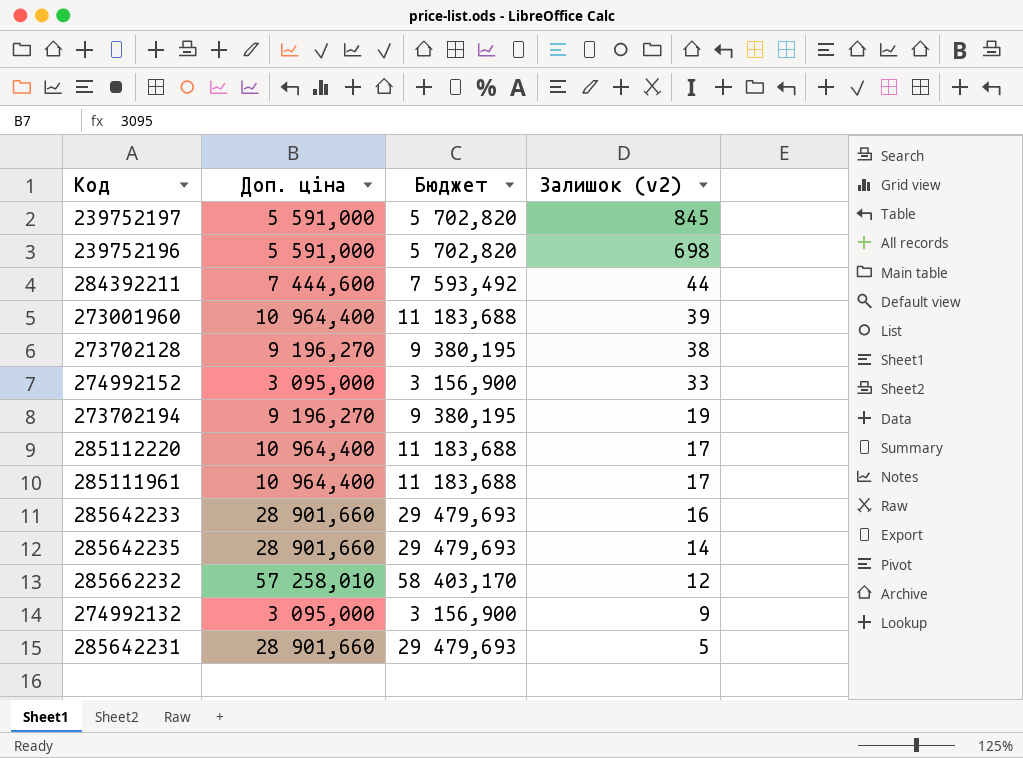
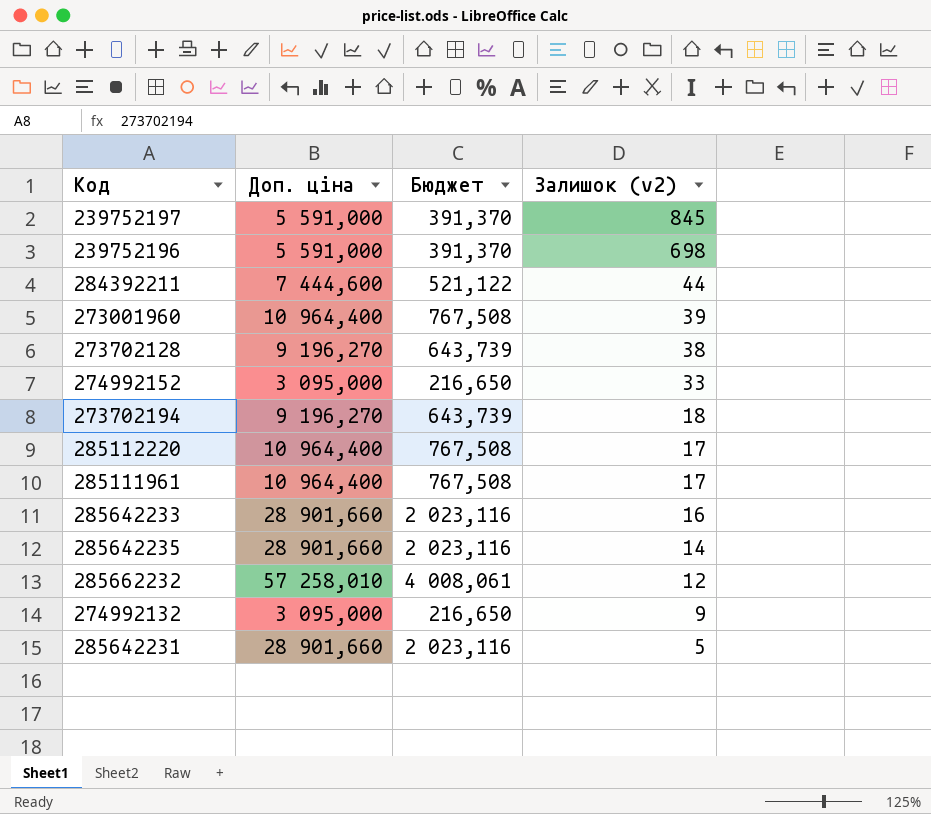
column Бюджет | formula: [Доп. ціна] * 1,02 -> [Доп. ціна] * 0,07
273702194 | Залишок (v2): 19 -> 18

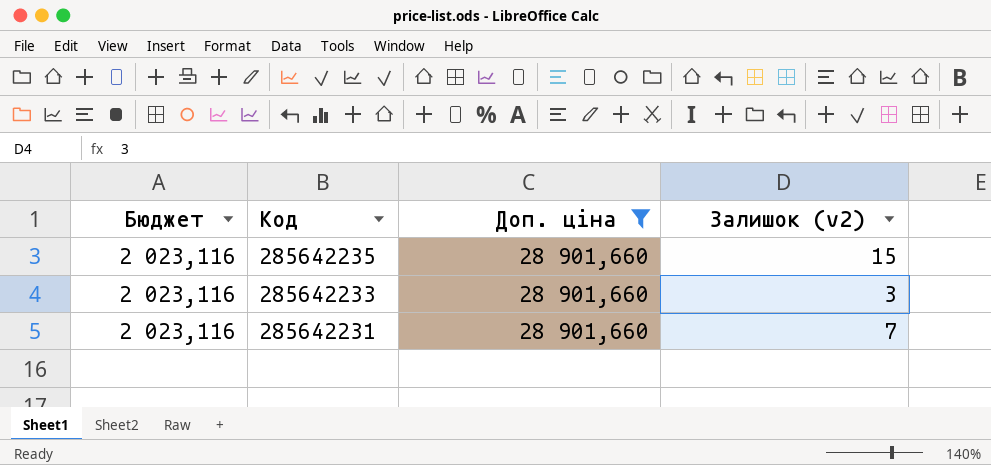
filter: none -> Доп. ціна = 28 901,660
row order: Залишок (v2) descending -> Код descending
column Бюджет | position: 3 -> 1
285642235 | Залишок (v2): 14 -> 15
285642233 | Залишок (v2): 16 -> 3
285642231 | Залишок (v2): 5 -> 7

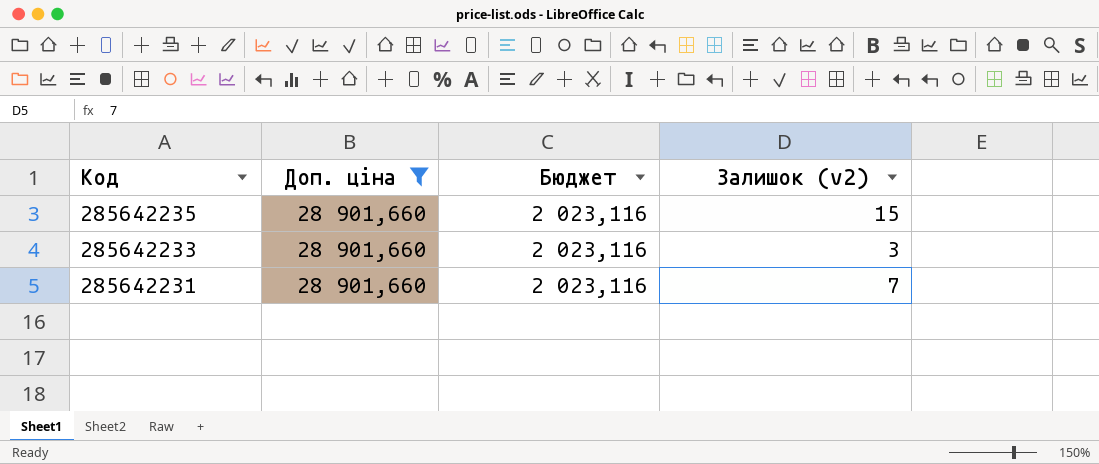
column Бюджет | position: 1 -> 3

